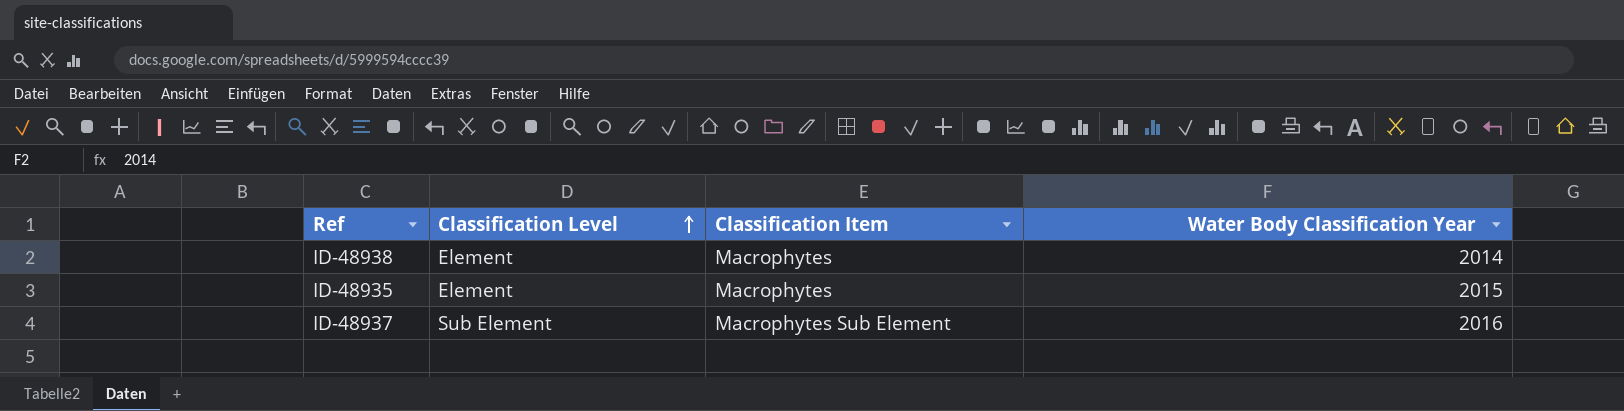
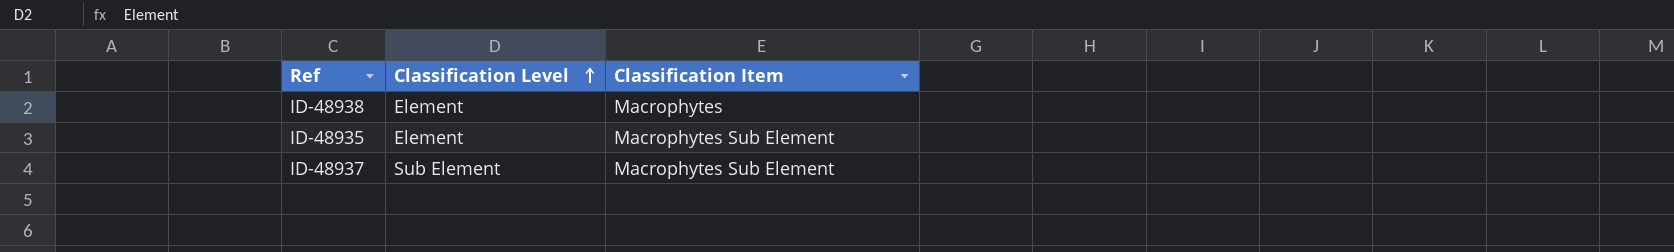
column Water Body Classification Year | position: 4 -> none
ID-48935 | Classification Item: Macrophytes -> Macrophytes Sub Element

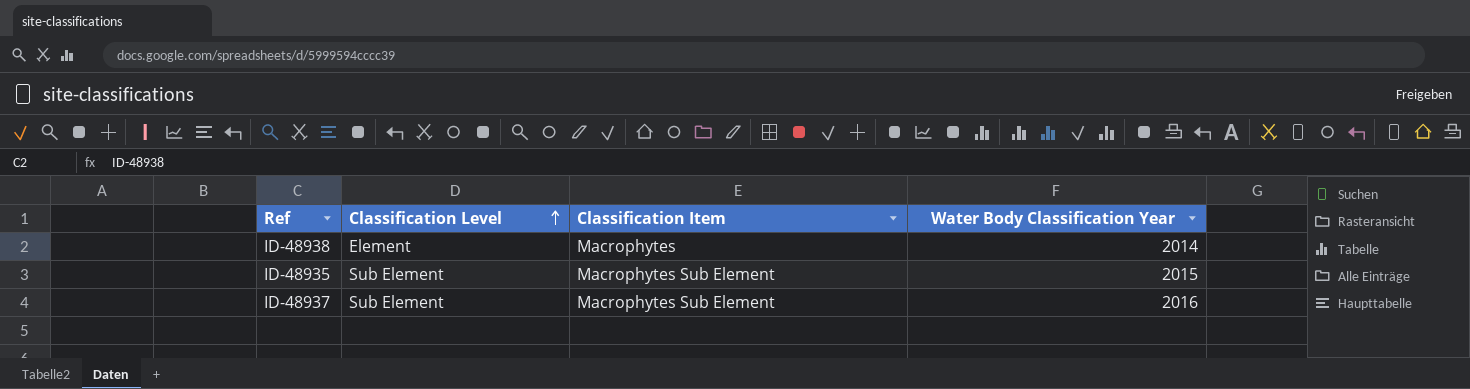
column Water Body Classification Year | position: none -> 4
ID-48935 | Classification Level: Element -> Sub Element

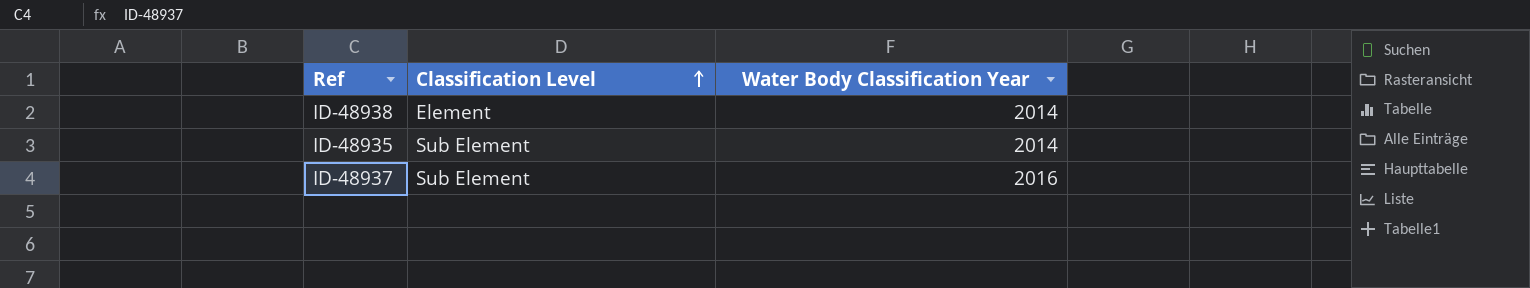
column Classification Item | position: 3 -> none
ID-48935 | Water Body Classification Year: 2015 -> 2014

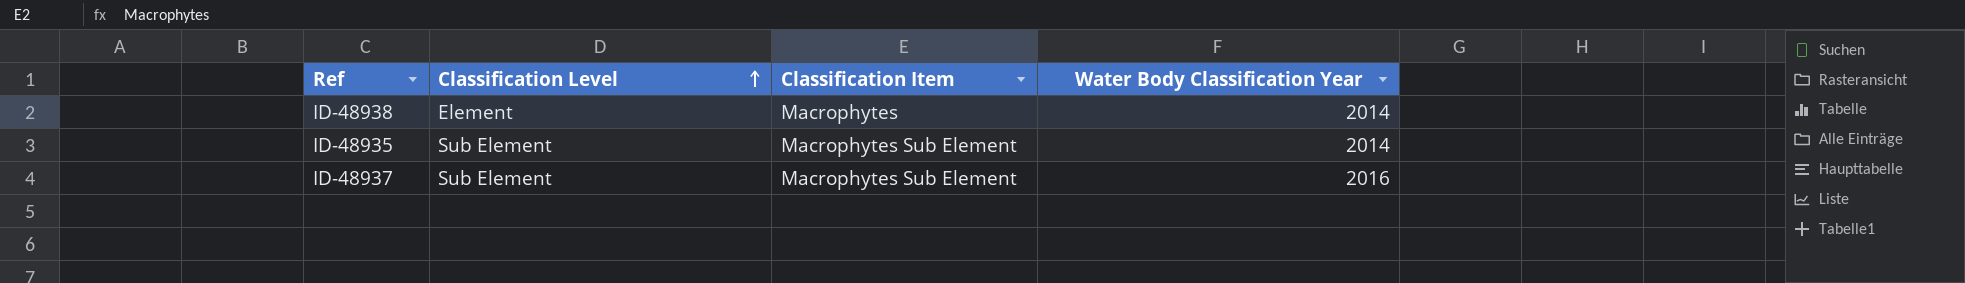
column Classification Item | position: none -> 3

